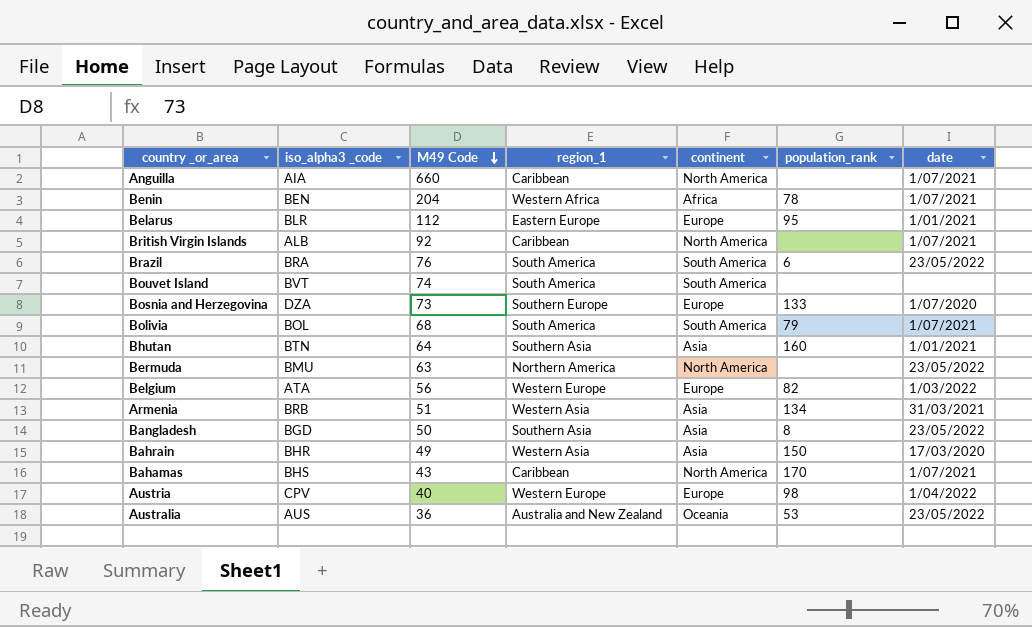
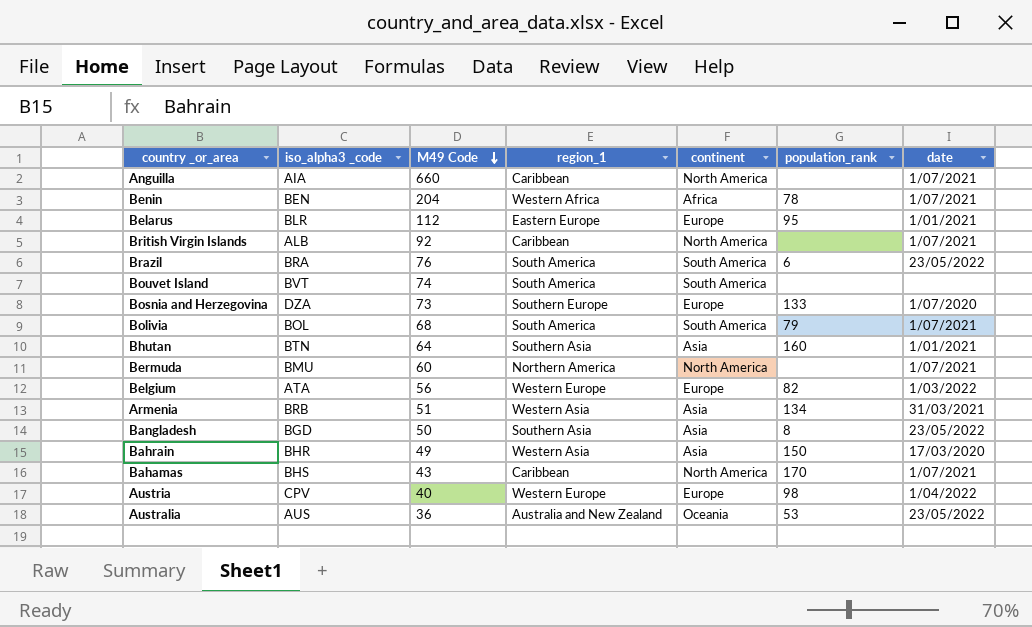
Bermuda | M49 Code: 63 -> 60
Bermuda | date: 23/05/2022 -> 1/07/2021

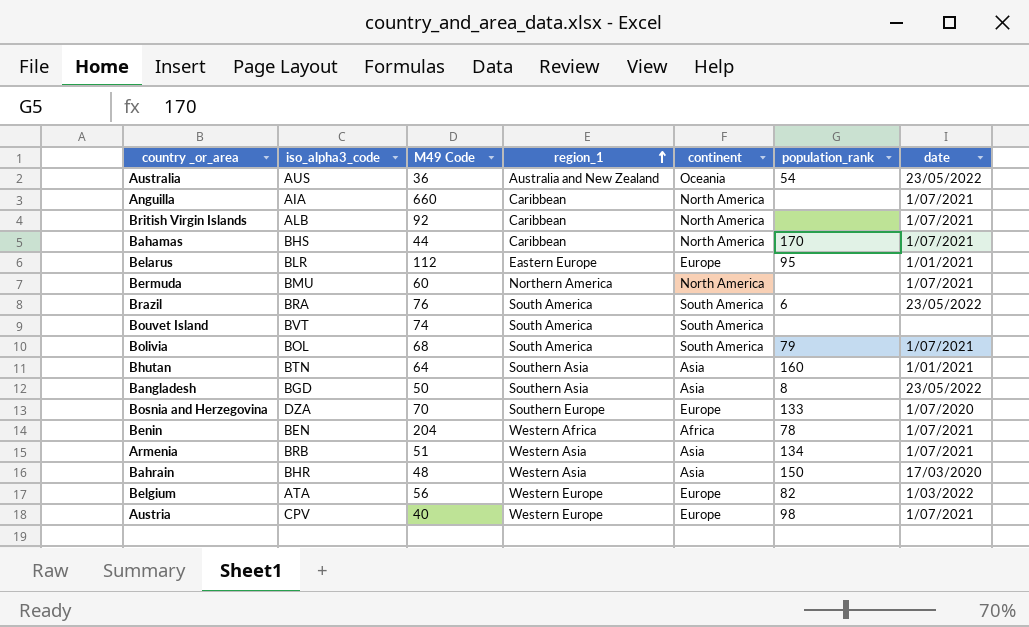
row order: M49 Code descending -> region_1 ascending
column name: iso_alpha3 _code -> iso_alpha3_code
Australia | population_rank: 53 -> 54
Bahamas | M49 Code: 43 -> 44
Bosnia and Herzegovina | M49 Code: 73 -> 70
Armenia | date: 31/03/2021 -> 1/07/2021
Bahrain | M49 Code: 49 -> 48
Austria | date: 1/04/2022 -> 1/07/2021

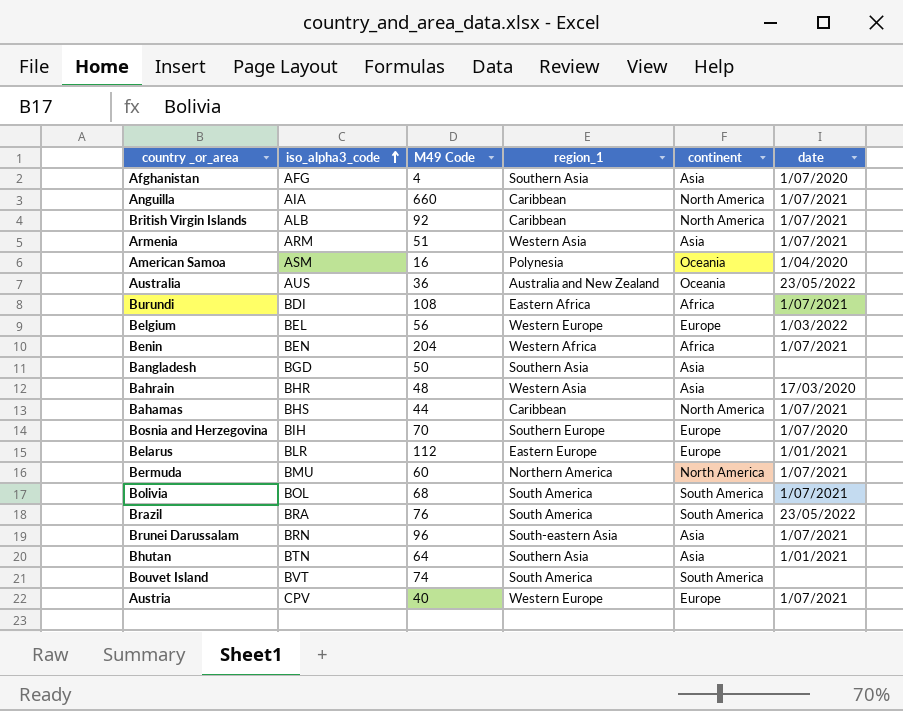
row order: region_1 ascending -> iso_alpha3_code ascending
column population_rank | position: 6 -> none
row Afghanistan: none -> AFG | 4 | Southern Asia | Asia | 1/07/2020
Armenia | iso_alpha3_code: BRB -> ARM
row American Samoa: none -> ASM | 16 | Polynesia | Oceania | 1/04/2020
row Burundi: none -> BDI | 108 | Eastern Africa | Africa | 1/07/2021
Belgium | iso_alpha3_code: ATA -> BEL
Bangladesh | date: 23/05/2022 -> none
Bosnia and Herzegovina | iso_alpha3_code: DZA -> BIH
row Brunei Darussalam: none -> BRN | 96 | South-eastern Asia | Asia | 1/07/2021

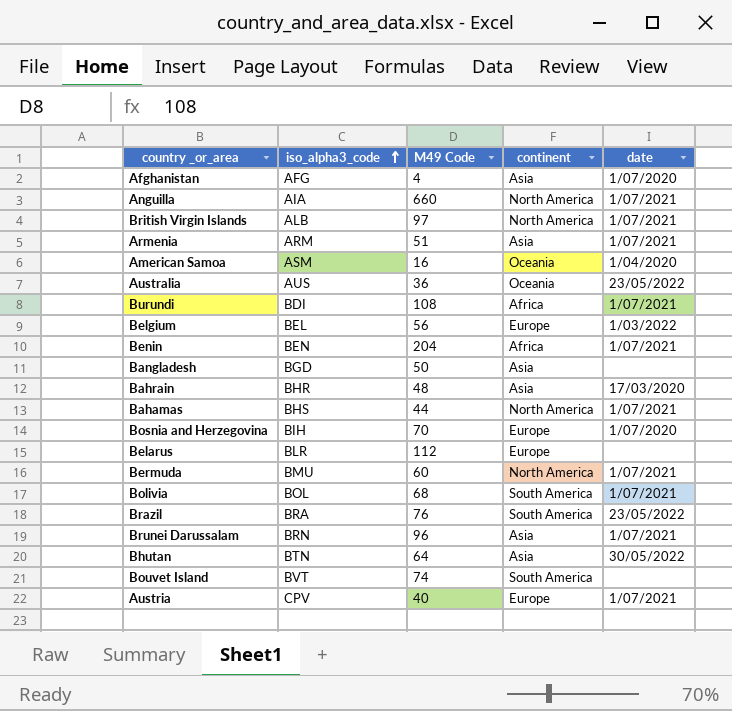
column region_1 | position: 4 -> none
British Virgin Islands | M49 Code: 92 -> 97
Belarus | date: 1/01/2021 -> none
Bhutan | date: 1/01/2021 -> 30/05/2022

